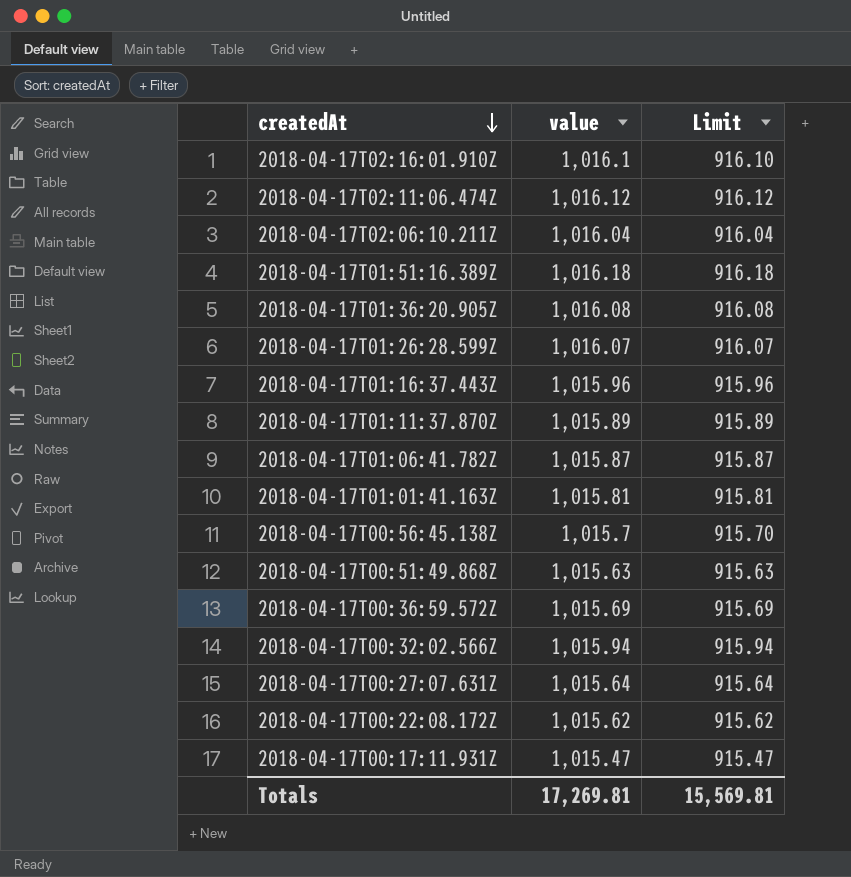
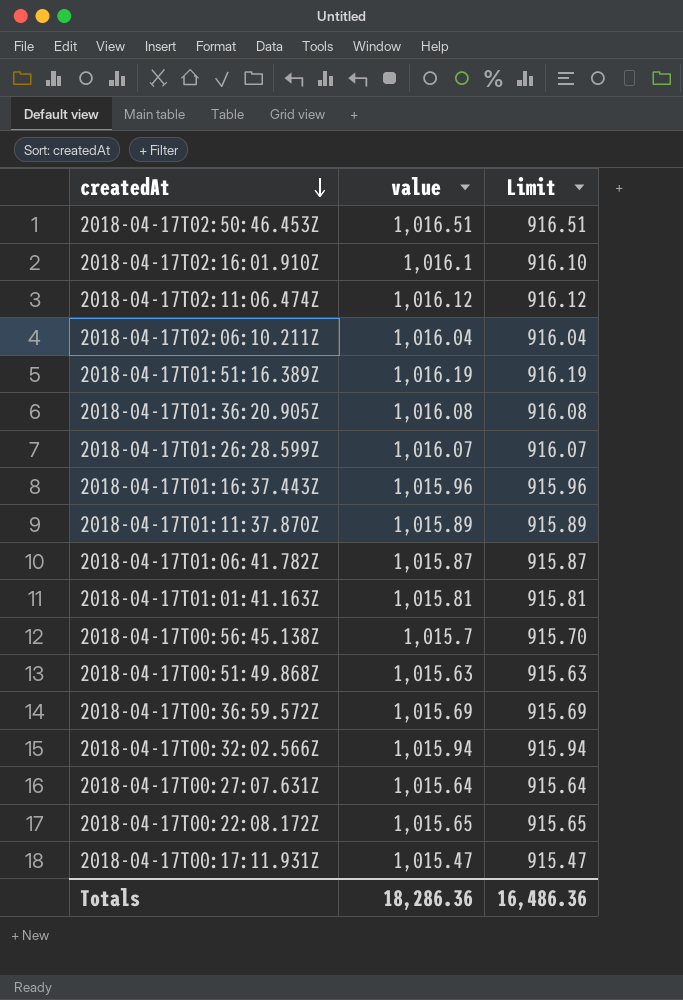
row 2018-04-17T02:50:46.453Z: none -> 1,016.51 | 916.51
2018-04-17T01:51:16.389Z | value: 1,016.18 -> 1,016.19
2018-04-17T01:51:16.389Z | Limit: 916.18 -> 916.19
2018-04-17T00:22:08.172Z | value: 1,015.62 -> 1,015.65
2018-04-17T00:22:08.172Z | Limit: 915.62 -> 915.65
Totals | value: 17,269.81 -> 18,286.36
Totals | Limit: 15,569.81 -> 16,486.36

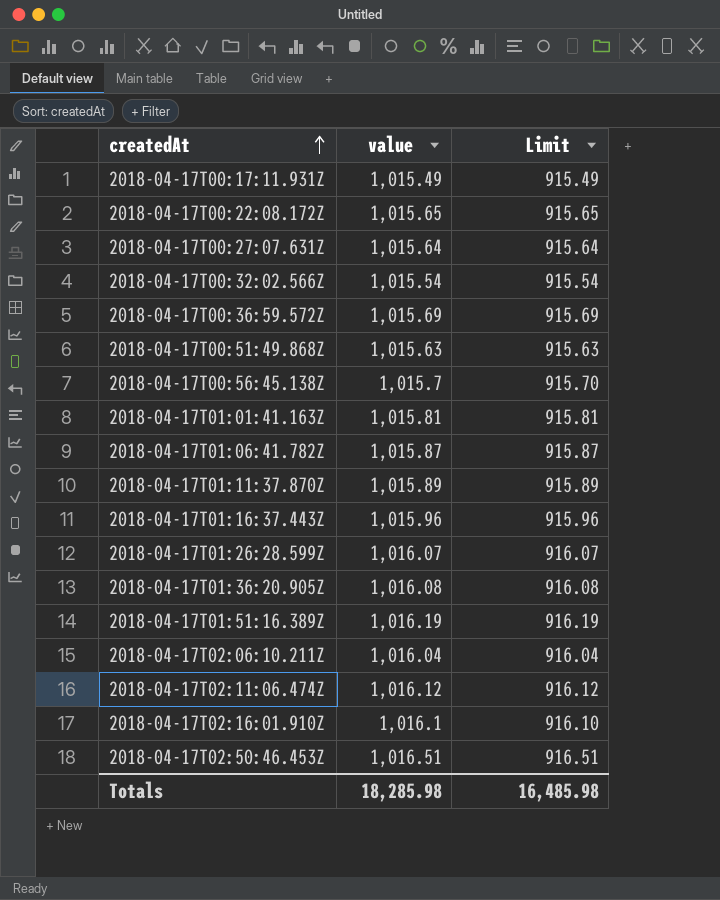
row order: createdAt descending -> createdAt ascending
2018-04-17T00:17:11.931Z | value: 1,015.47 -> 1,015.49
2018-04-17T00:17:11.931Z | Limit: 915.47 -> 915.49
2018-04-17T00:32:02.566Z | value: 1,015.94 -> 1,015.54
2018-04-17T00:32:02.566Z | Limit: 915.94 -> 915.54
Totals | value: 18,286.36 -> 18,285.98
Totals | Limit: 16,486.36 -> 16,485.98

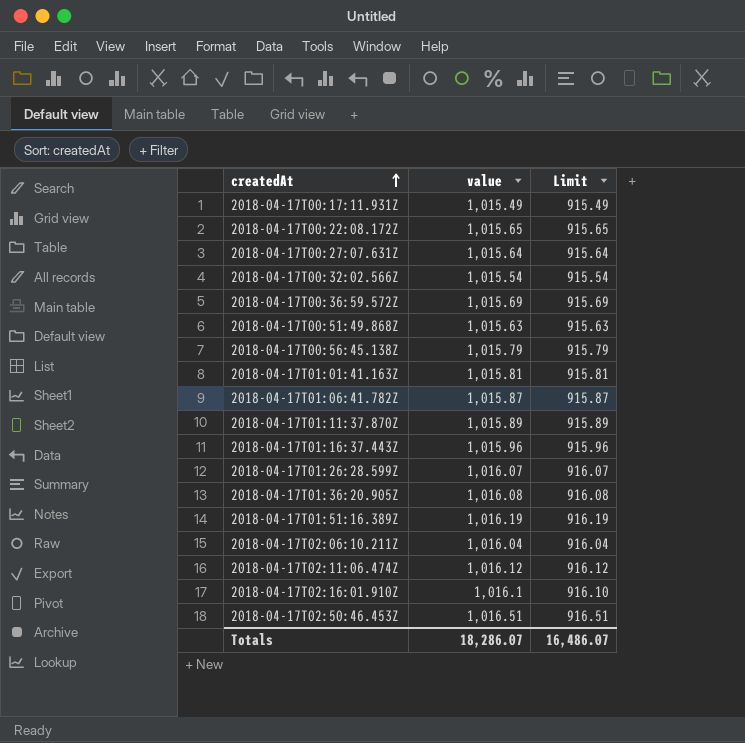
2018-04-17T00:56:45.138Z | value: 1,015.7 -> 1,015.79
2018-04-17T00:56:45.138Z | Limit: 915.70 -> 915.79
Totals | value: 18,285.98 -> 18,286.07
Totals | Limit: 16,485.98 -> 16,486.07

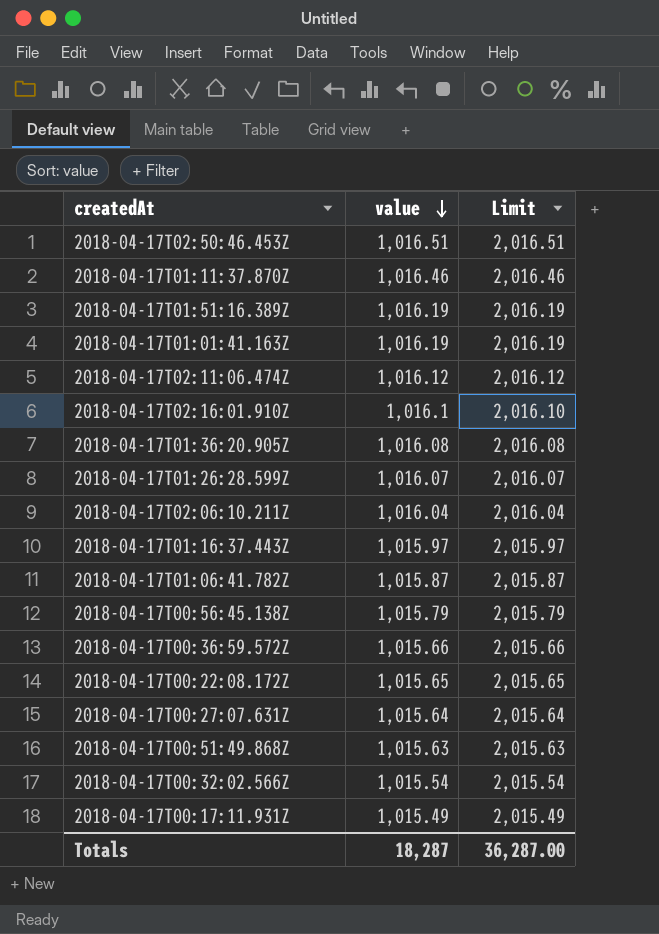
row order: createdAt ascending -> value descending
column Limit | formula: [value] - 100 -> [value] + 1000
2018-04-17T01:11:37.870Z | value: 1,015.89 -> 1,016.46
2018-04-17T01:01:41.163Z | value: 1,015.81 -> 1,016.19
2018-04-17T01:16:37.443Z | value: 1,015.96 -> 1,015.97
2018-04-17T00:36:59.572Z | value: 1,015.69 -> 1,015.66
Totals | value: 18,286.07 -> 18,287
Totals | Limit: 16,486.07 -> 36,287.00

